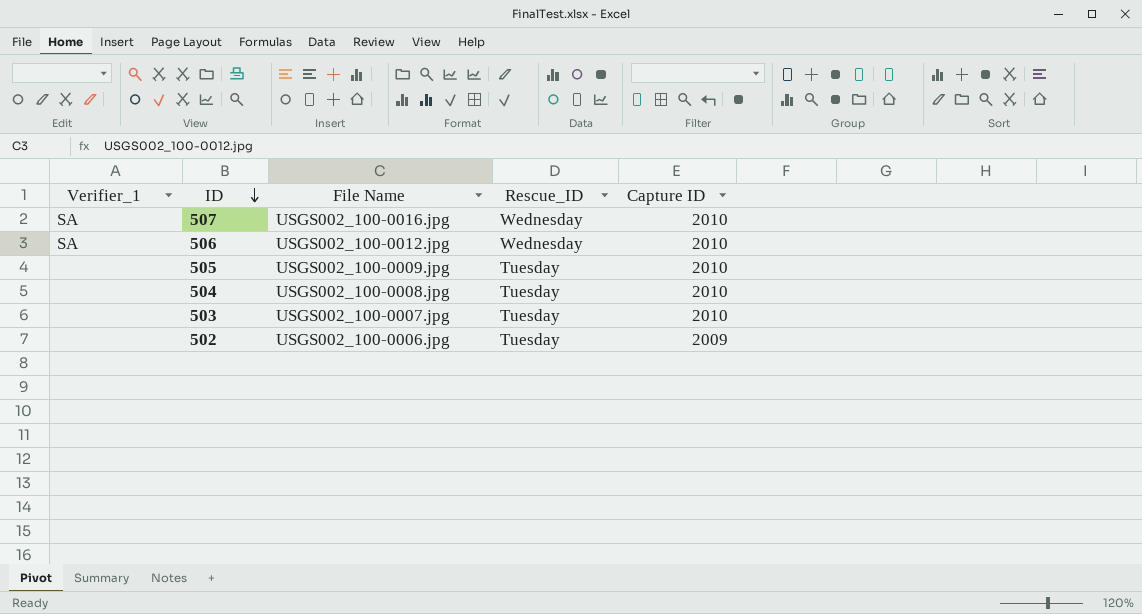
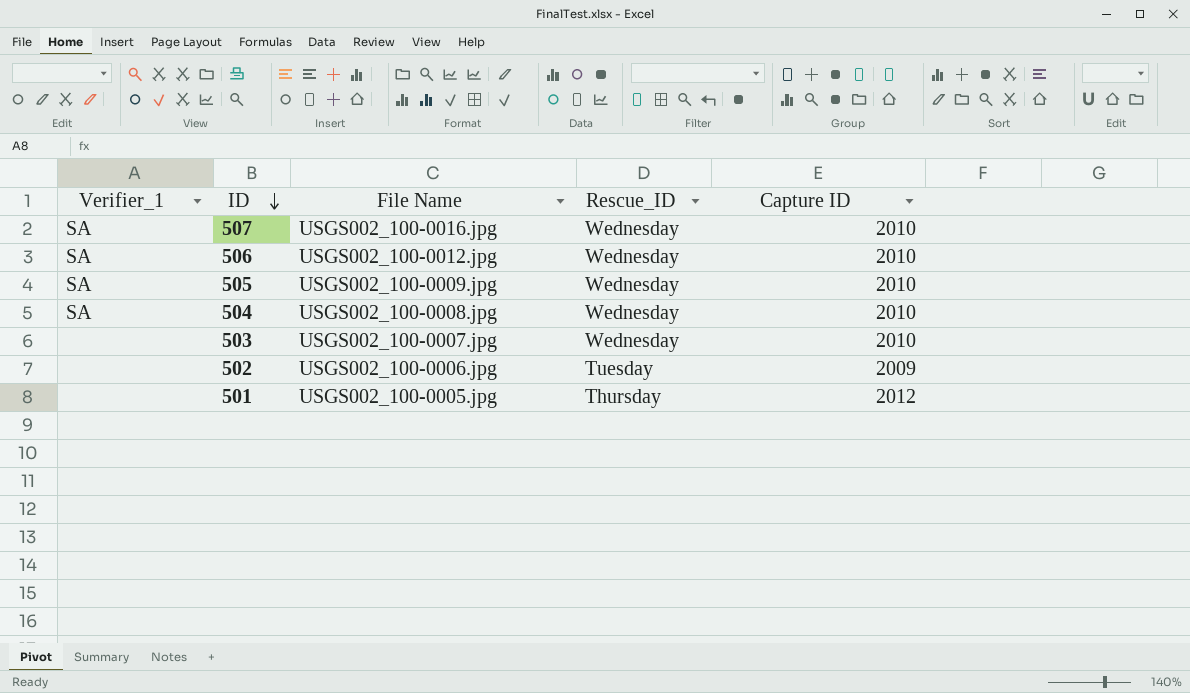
505 | Verifier_1: none -> SA
505 | Rescue_ID: Tuesday -> Wednesday
504 | Verifier_1: none -> SA
504 | Rescue_ID: Tuesday -> Wednesday
503 | Rescue_ID: Tuesday -> Wednesday
row 501: none -> none | USGS002_100-0005.jpg | Thursday | 2012

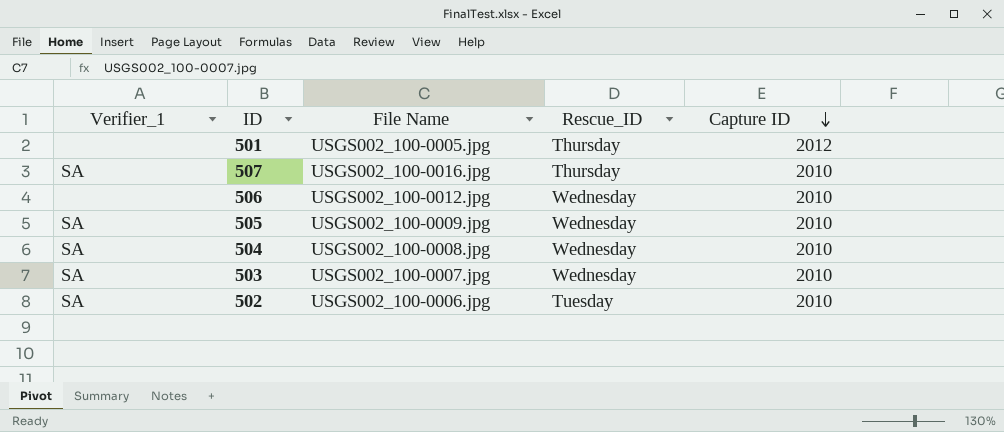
row order: ID descending -> Capture ID descending
507 | Rescue_ID: Wednesday -> Thursday
506 | Verifier_1: SA -> none
503 | Verifier_1: none -> SA
502 | Verifier_1: none -> SA
502 | Capture ID: 2009 -> 2010

